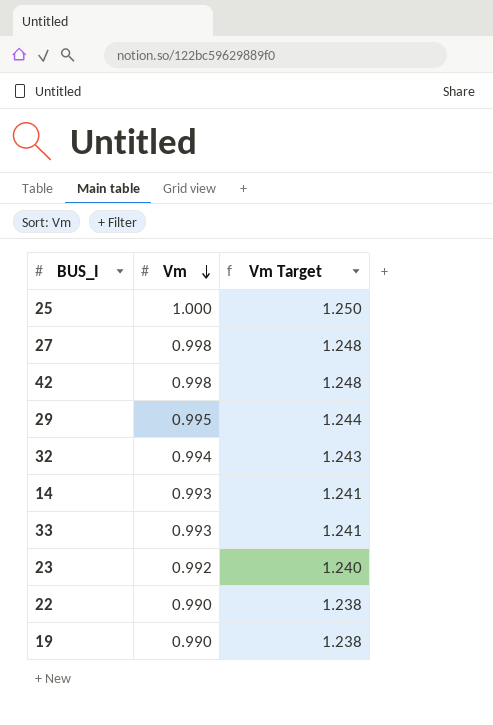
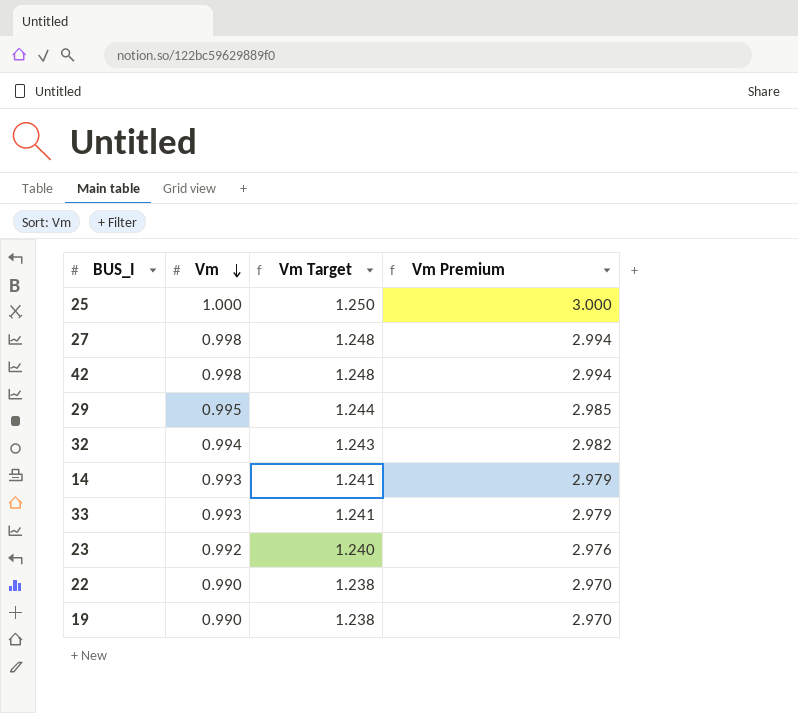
column Vm Premium | formula: none -> [Vm] * 3

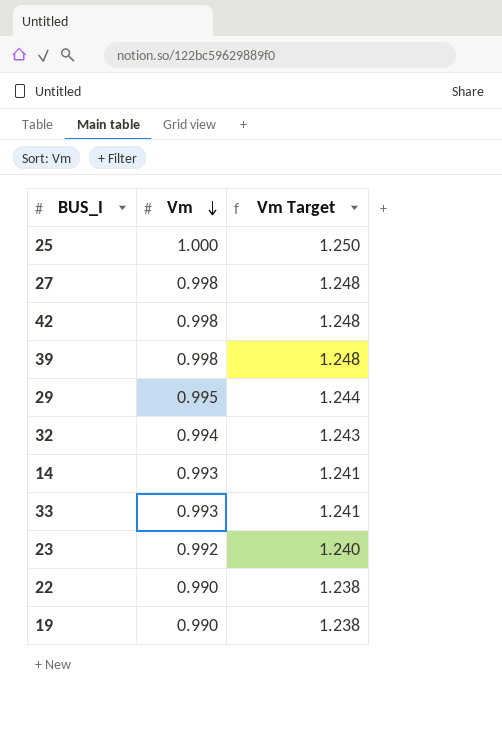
column Vm Premium | formula: [Vm] * 3 -> none
row 39: none -> 0.998 | 1.248

